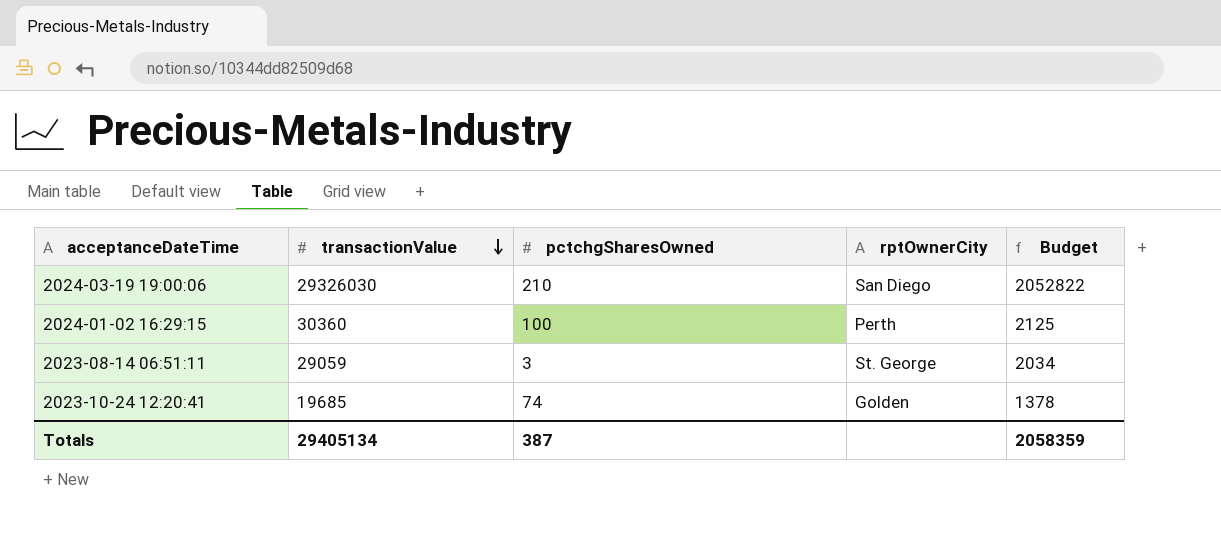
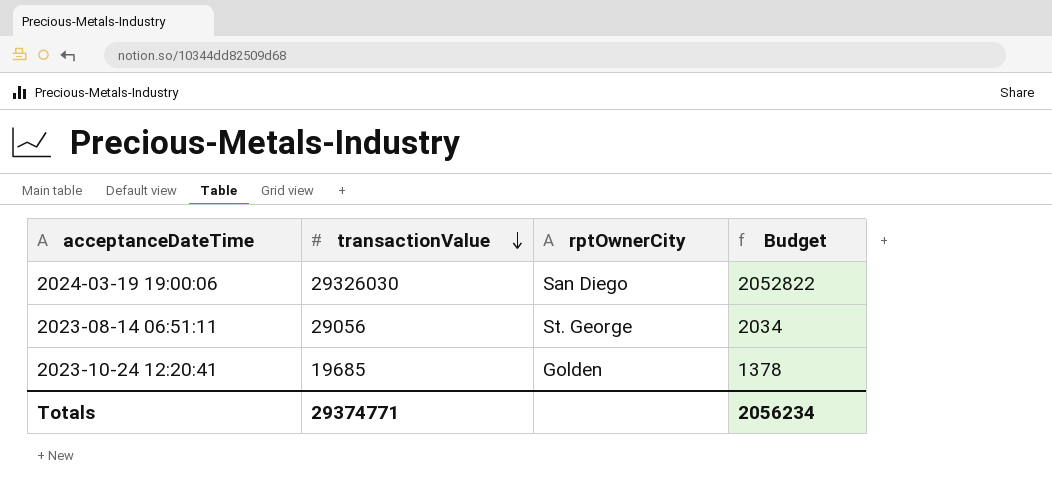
column pctchgSharesOwned | position: 3 -> none
row 2024-01-02 16:29:15: 30360 | 100 | Perth | 2125 -> none
2023-08-14 06:51:11 | transactionValue: 29059 -> 29056
Totals | transactionValue: 29405134 -> 29374771
Totals | Budget: 2058359 -> 2056234

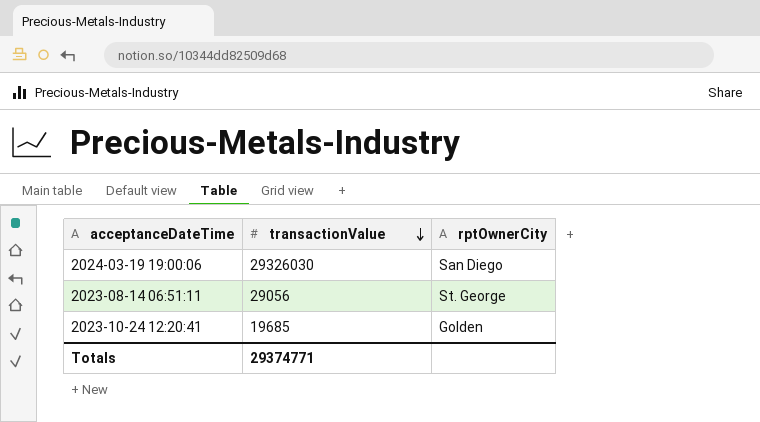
column Budget | formula: [transactionValue] * 0.07 -> none

